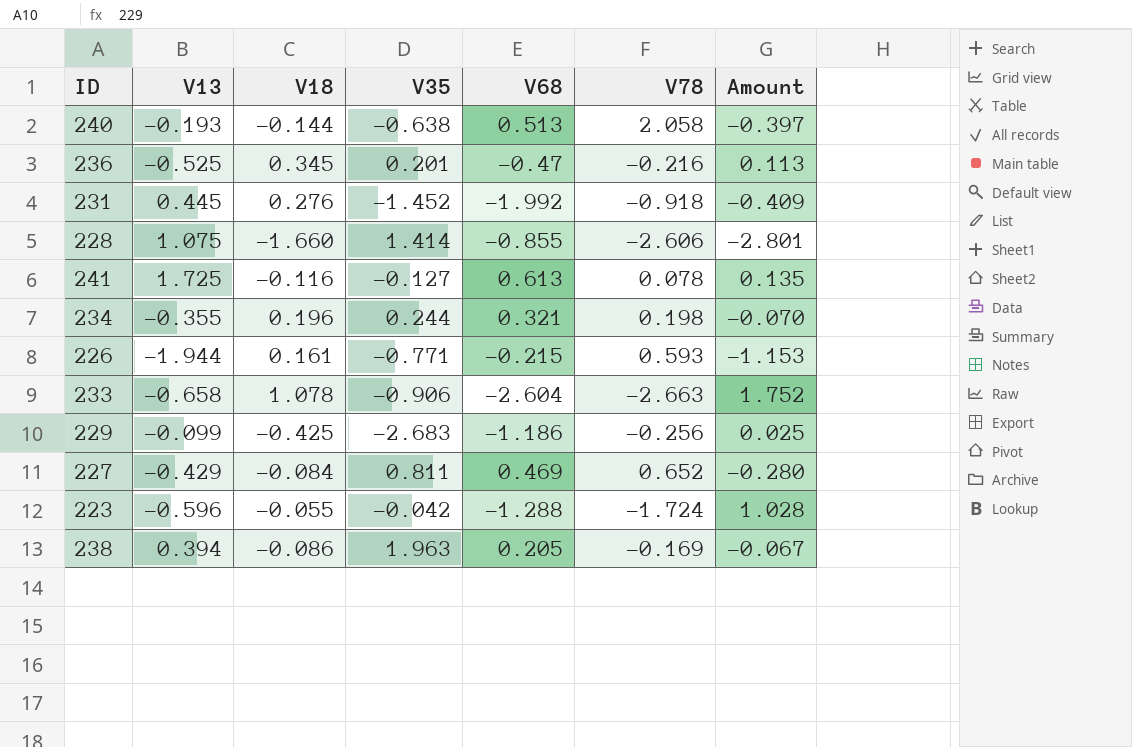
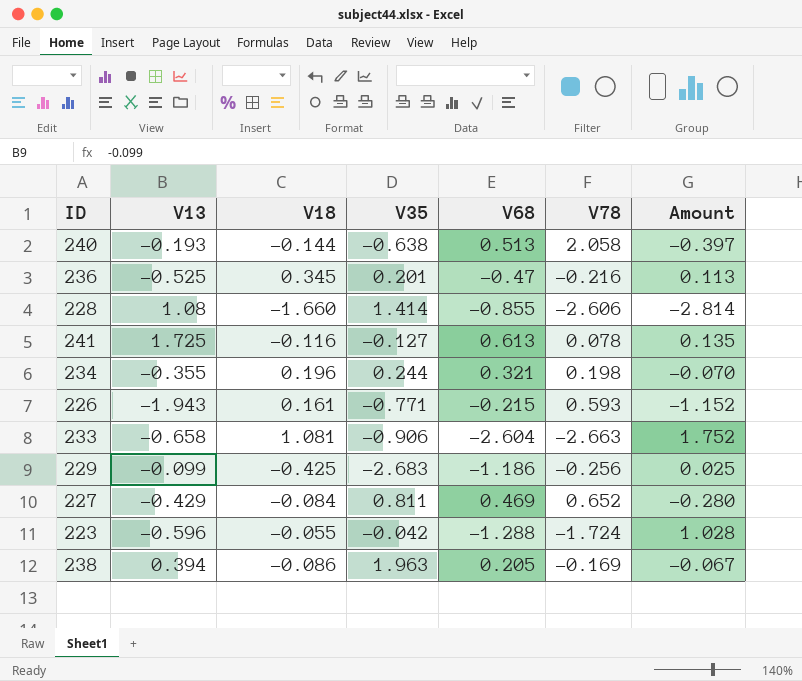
row 231: 0.445 | 0.276 | -1.452 | -1.992 | -0.918 | -0.409 -> none
228 | V13: 1.075 -> 1.08
228 | Amount: -2.801 -> -2.814
226 | V13: -1.944 -> -1.943
226 | Amount: -1.153 -> -1.152
233 | V18: 1.078 -> 1.081

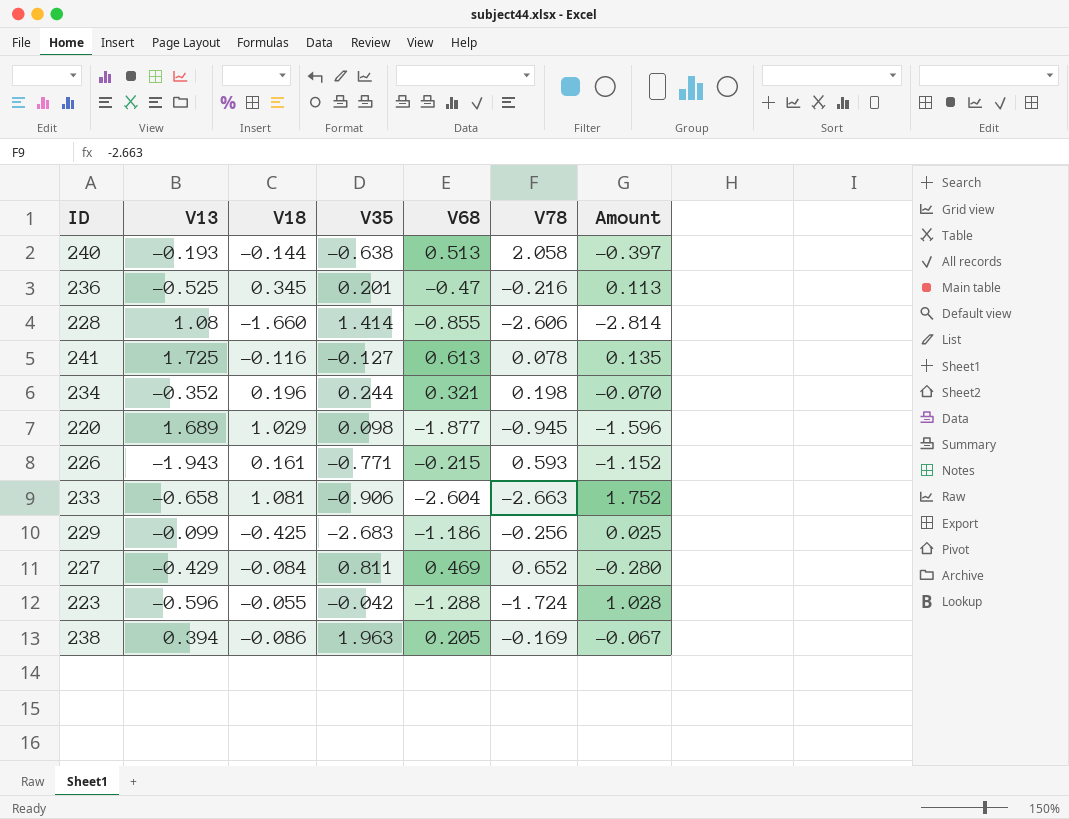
234 | V13: -0.355 -> -0.352
row 220: none -> 1.689 | 1.029 | 0.098 | -1.877 | -0.945 | -1.596

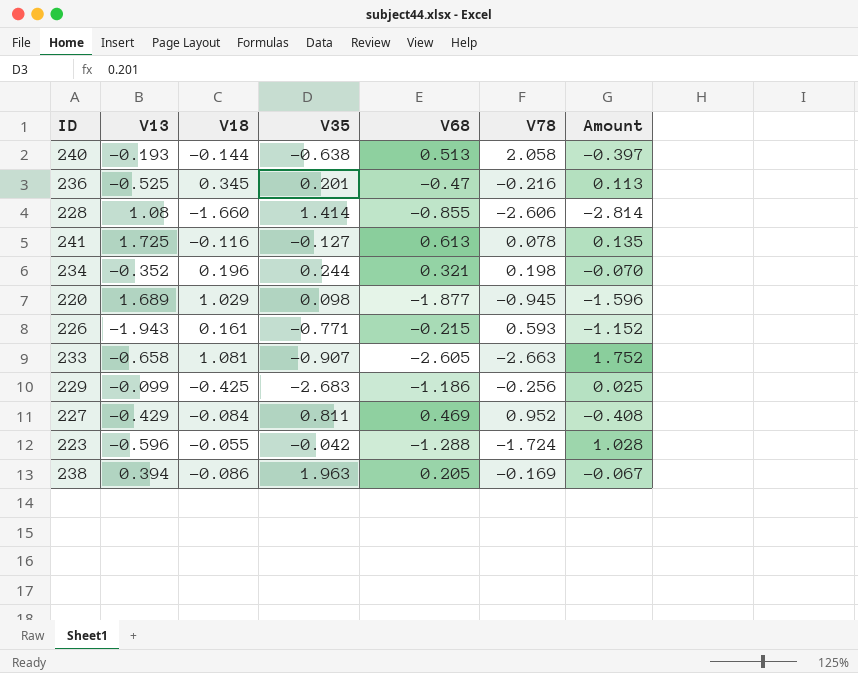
233 | V35: -0.906 -> -0.907
233 | V68: -2.604 -> -2.605
227 | V78: 0.652 -> 0.952
227 | Amount: -0.280 -> -0.408

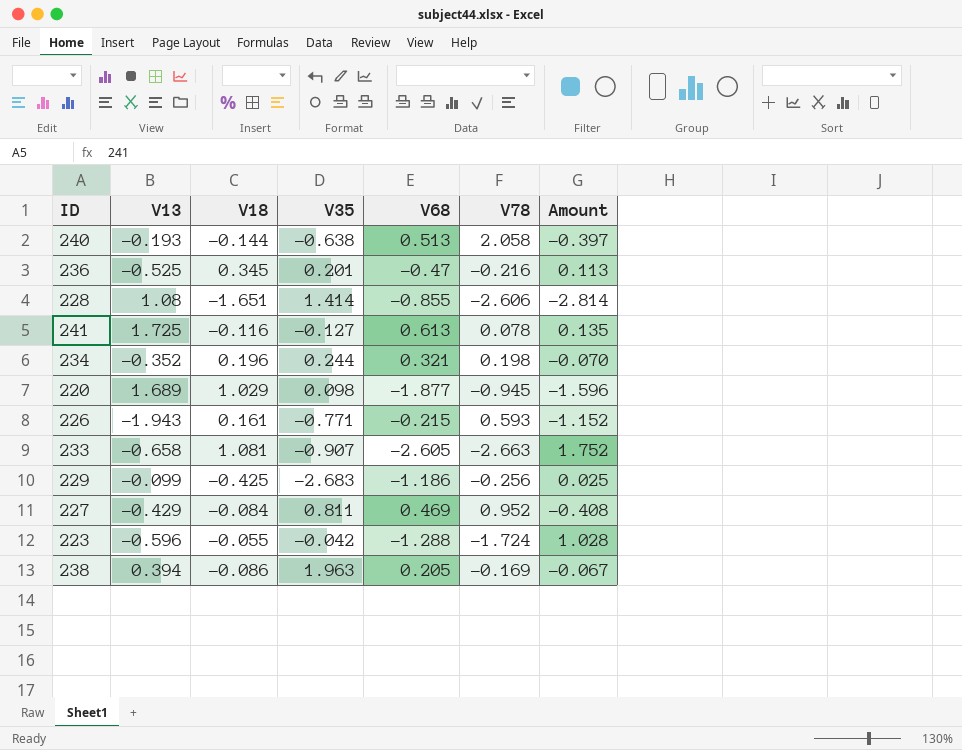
228 | V18: -1.660 -> -1.651

